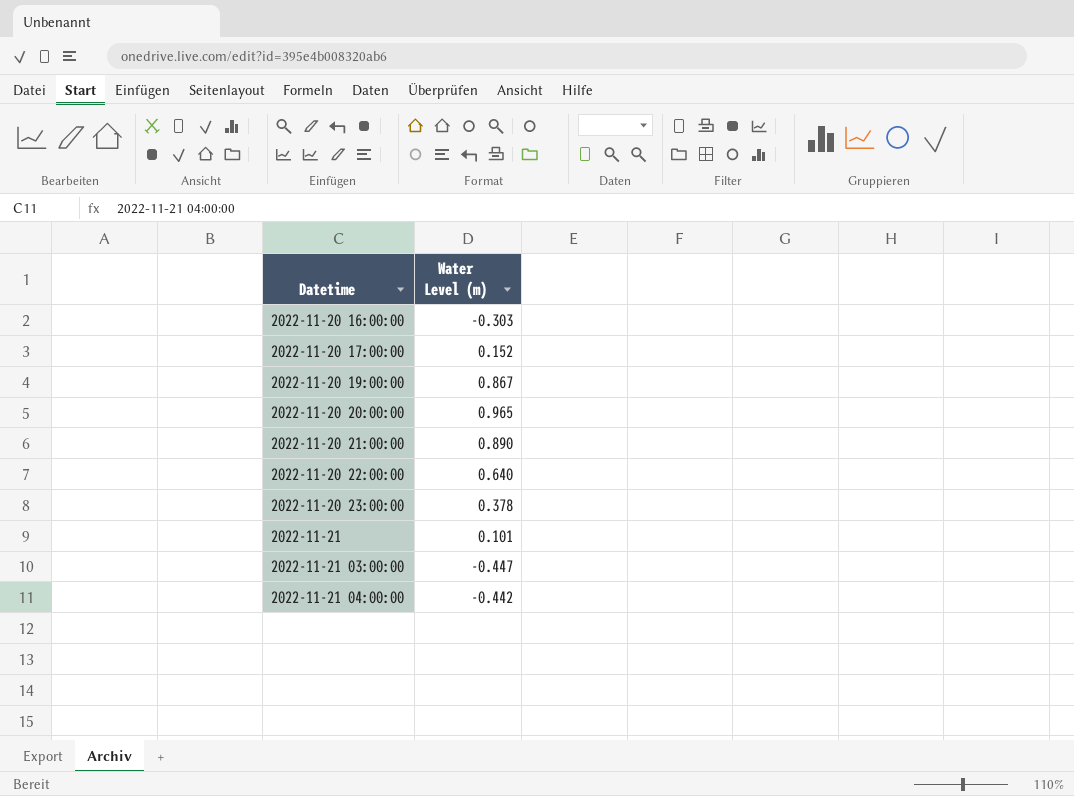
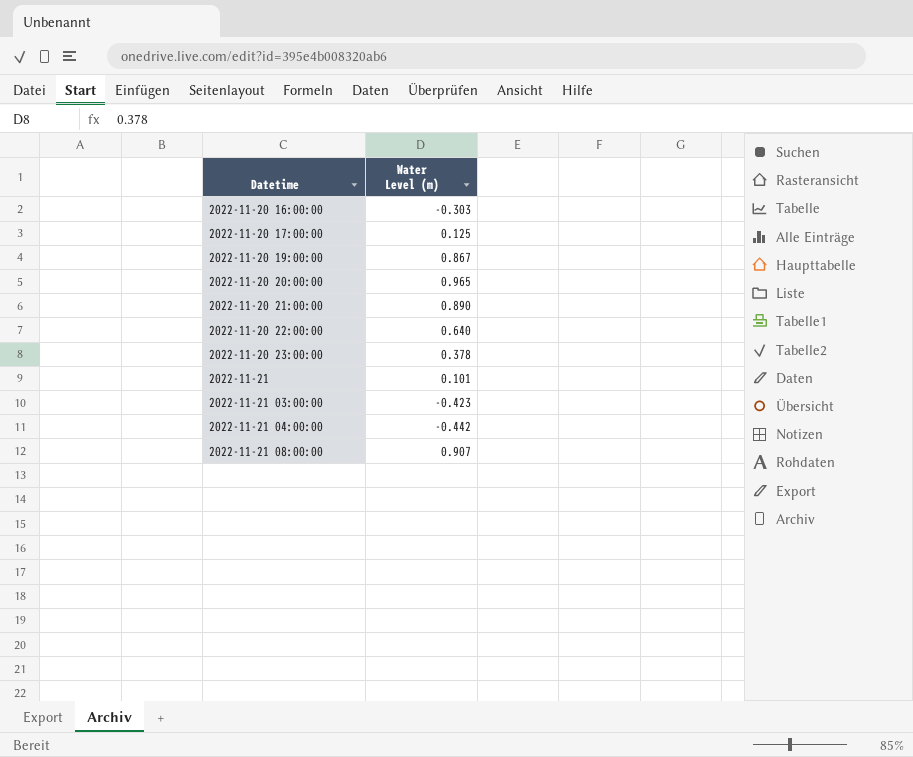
2022-11-20 17:00:00 | Water Level (m): 0.152 -> 0.125
2022-11-21 03:00:00 | Water Level (m): -0.447 -> -0.423
row 2022-11-21 08:00:00: none -> 0.907

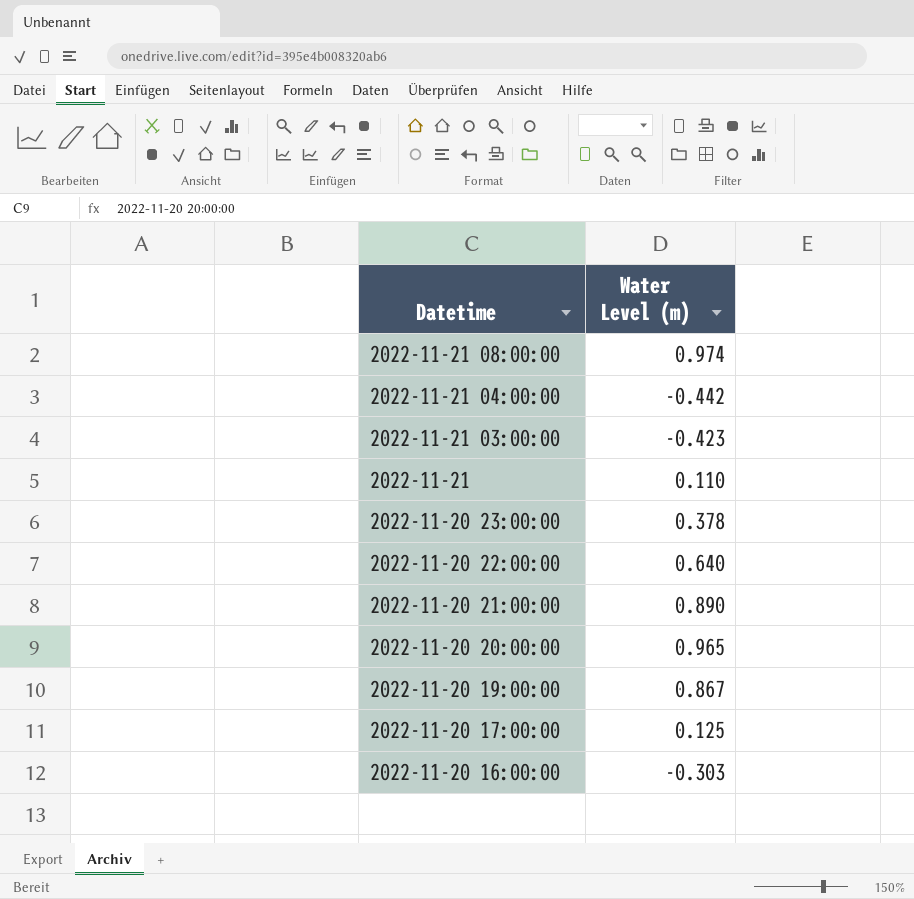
row order: Datetime ascending -> Datetime descending
2022-11-21 08:00:00 | Water Level (m): 0.907 -> 0.974
2022-11-21 | Water Level (m): 0.101 -> 0.110

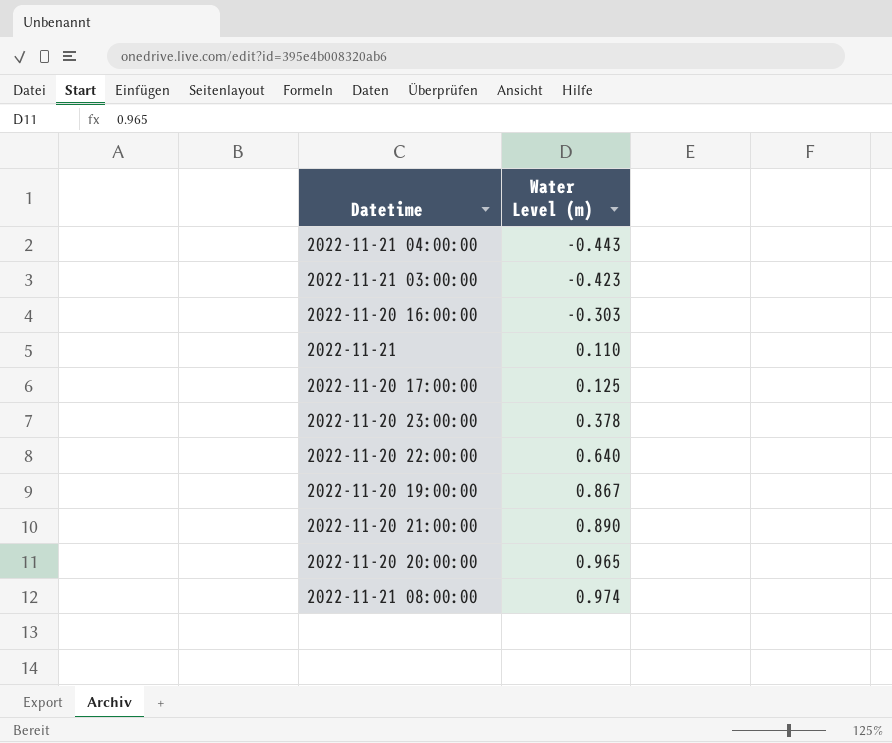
row order: Datetime descending -> Water Level (m) ascending
2022-11-21 04:00:00 | Water Level (m): -0.442 -> -0.443

